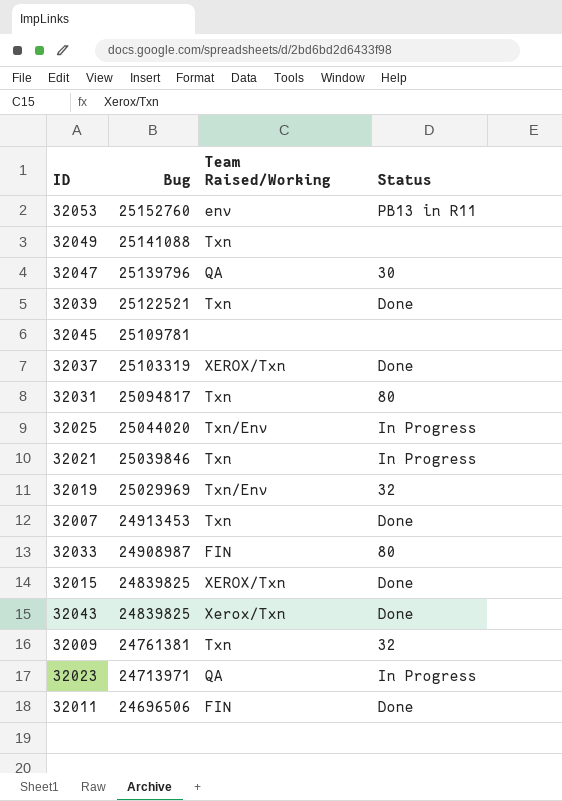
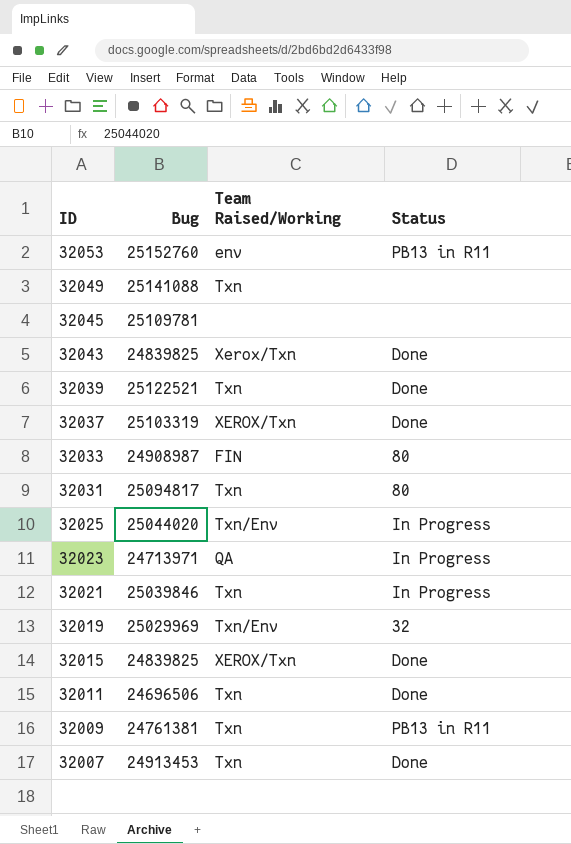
row order: Bug descending -> ID descending
row 32047: 25139796 | QA | 30 -> none
32011 | Team Raised/Working: FIN -> Txn
32009 | Status: 32 -> PB13 in R11

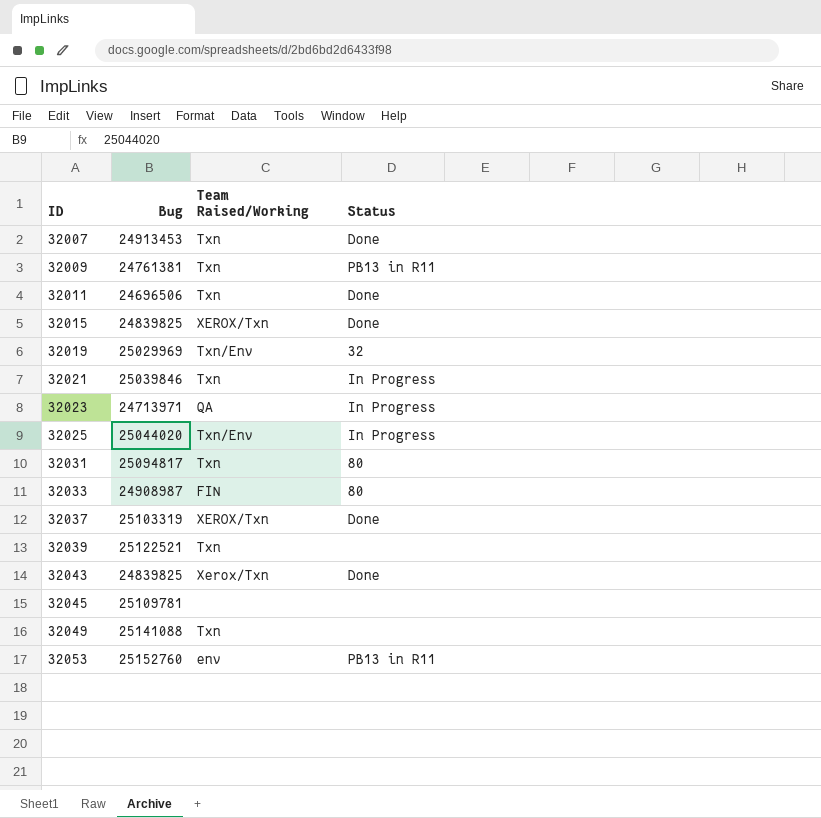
row order: ID descending -> ID ascending
32039 | Status: Done -> none

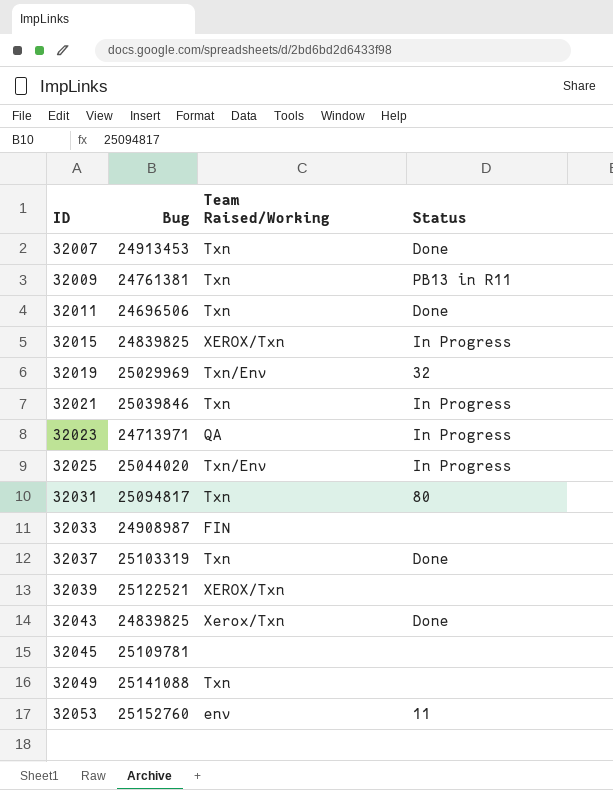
32015 | Status: Done -> In Progress
32033 | Status: 80 -> none
32037 | Team Raised/Working: XEROX/Txn -> Txn
32039 | Team Raised/Working: Txn -> XEROX/Txn
32053 | Status: PB13 in R11 -> 11

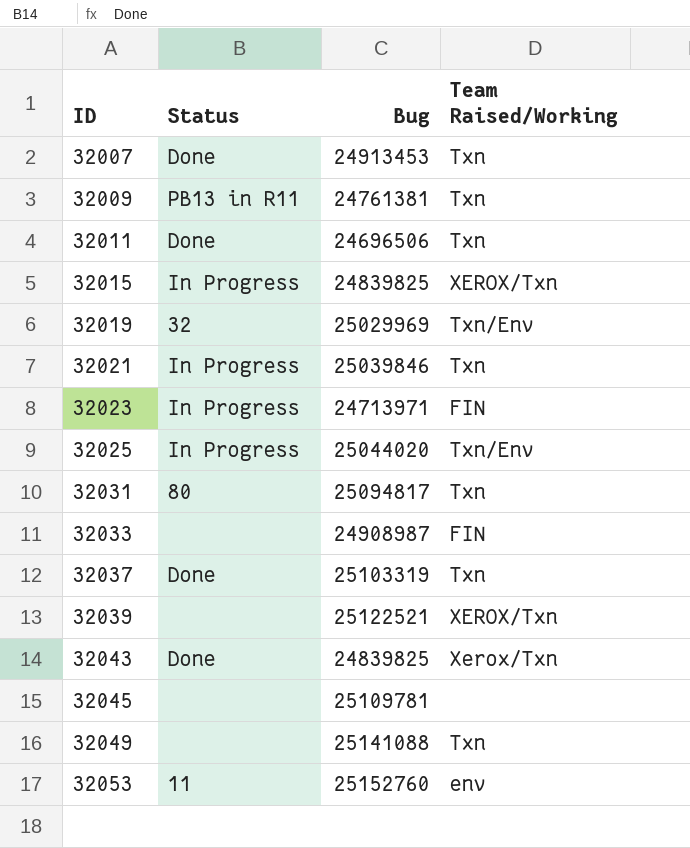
column Status | position: 4 -> 2
32023 | Team Raised/Working: QA -> FIN

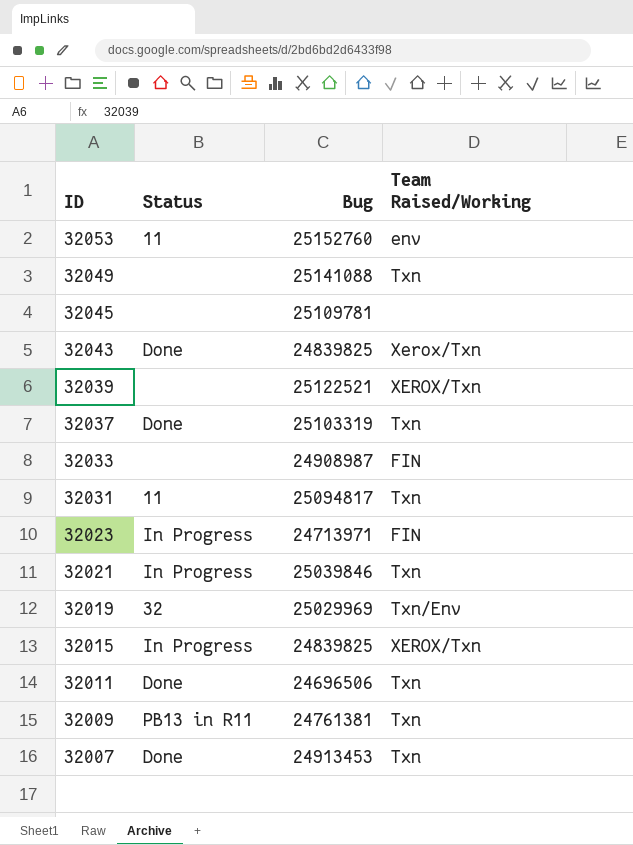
row order: ID ascending -> ID descending
row 32025: In Progress | 25044020 | Txn/Env -> none
32031 | Status: 80 -> 11

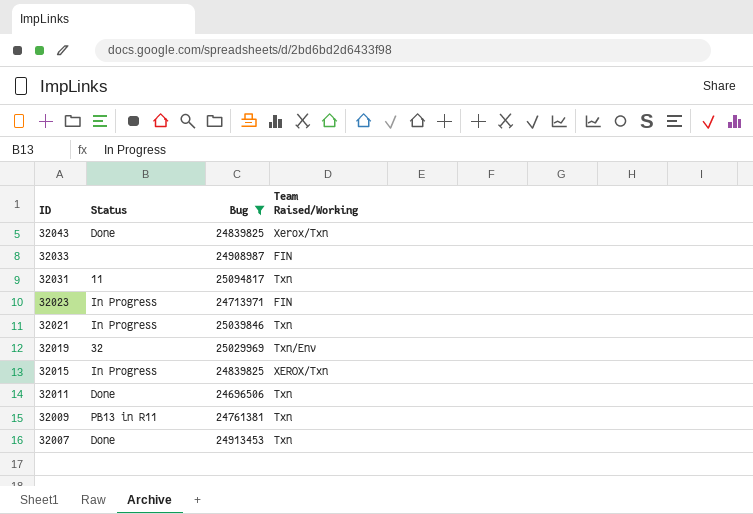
filter: none -> Bug <= 25094817

